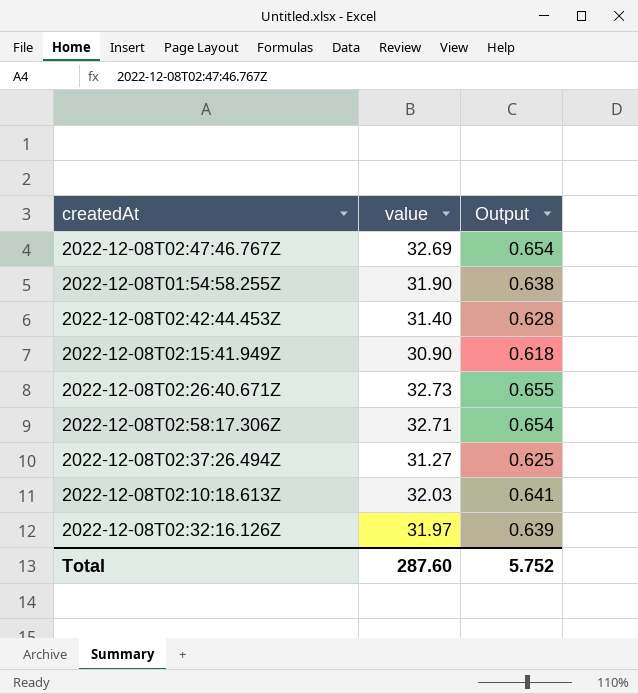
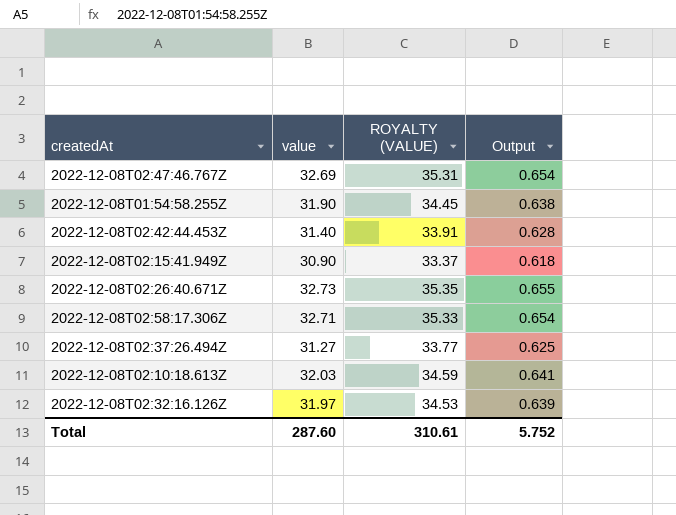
column ROYALTY (VALUE) | formula: none -> [value] * 1.08

